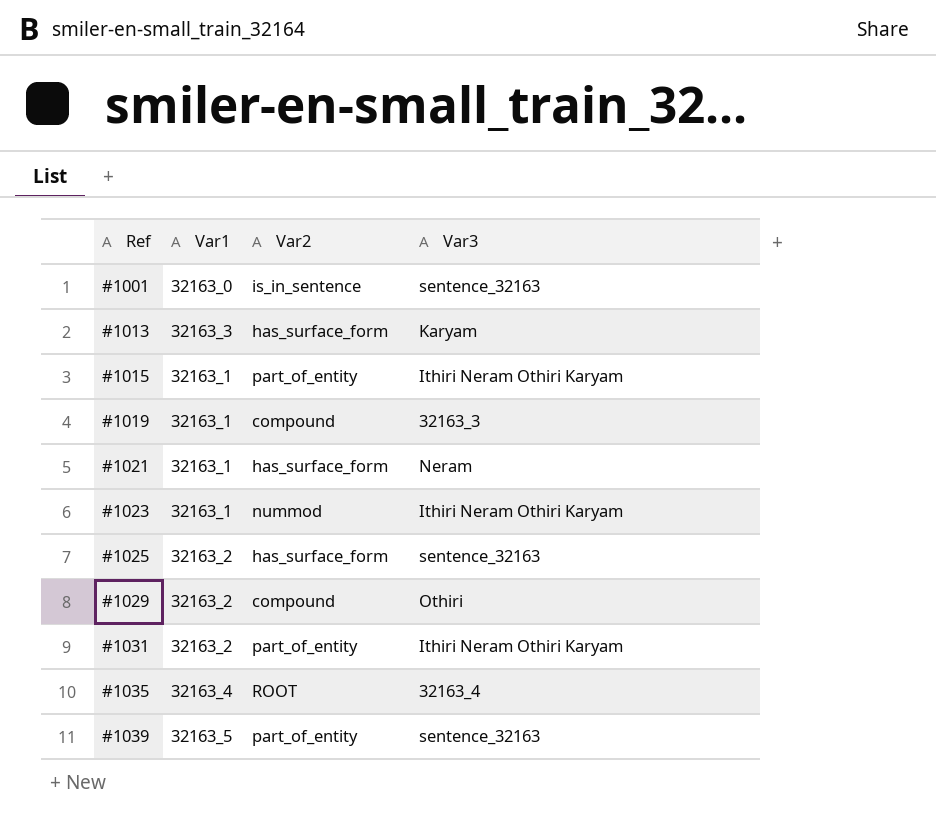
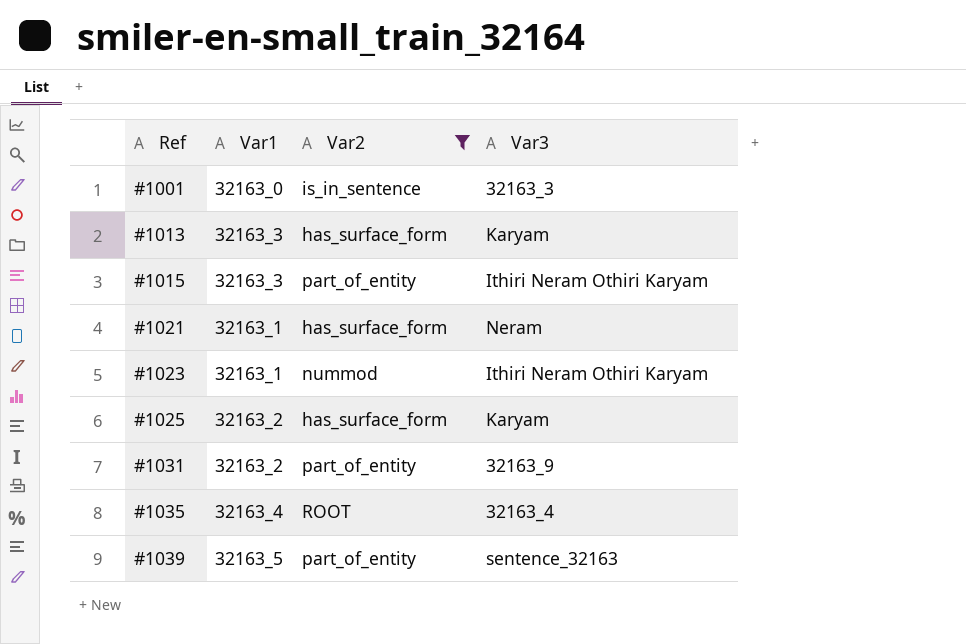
filter: none -> Var2 != compound
#1001 | Var3: sentence_32163 -> 32163_3
#1015 | Var1: 32163_1 -> 32163_3
#1025 | Var3: sentence_32163 -> Karyam
#1031 | Var3: Ithiri Neram Othiri Karyam -> 32163_9

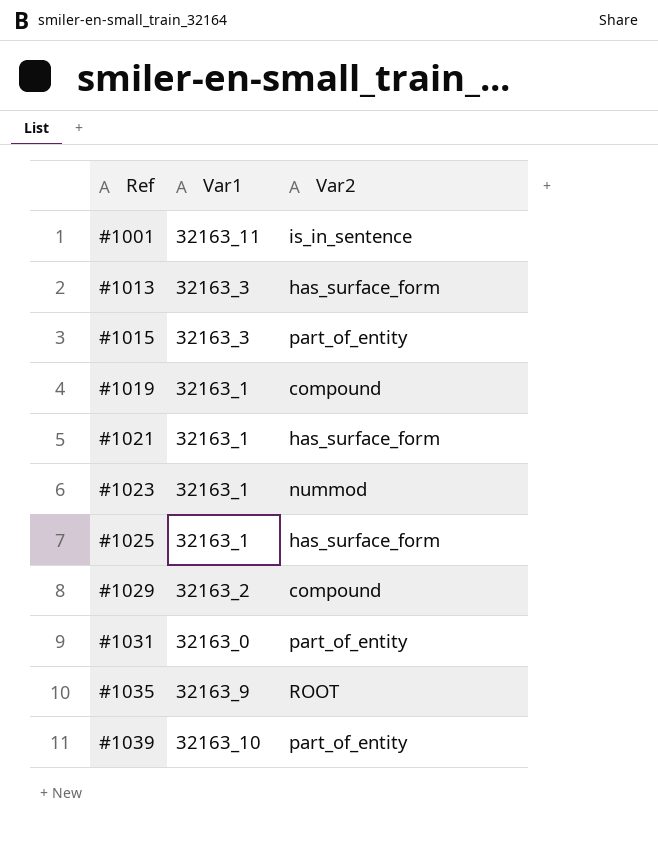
filter: Var2 != compound -> none
column Var3 | position: 4 -> none
#1001 | Var1: 32163_0 -> 32163_11
#1025 | Var1: 32163_2 -> 32163_1
#1031 | Var1: 32163_2 -> 32163_0
#1035 | Var1: 32163_4 -> 32163_9
#1039 | Var1: 32163_5 -> 32163_10

